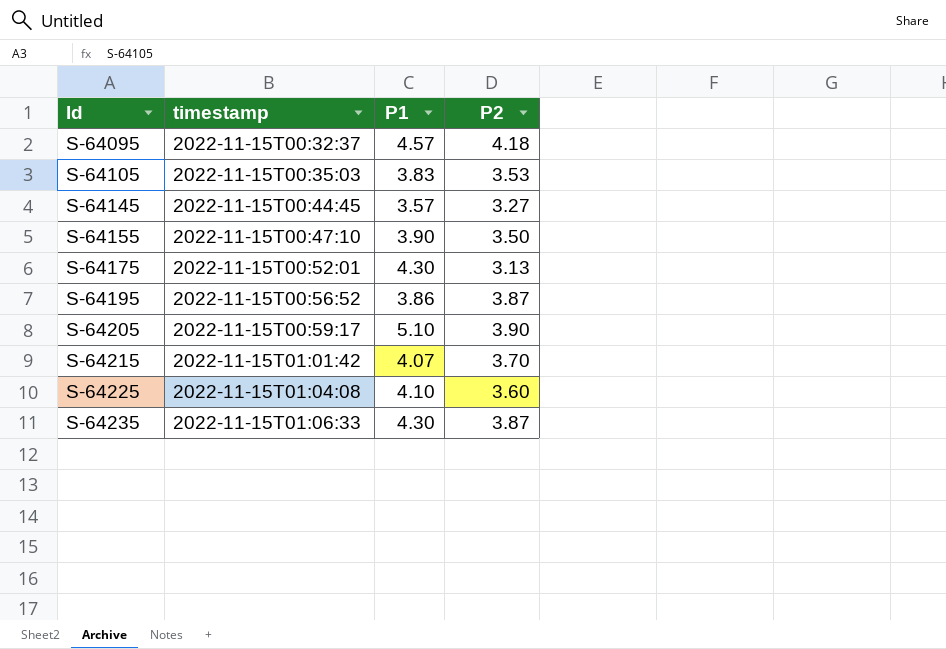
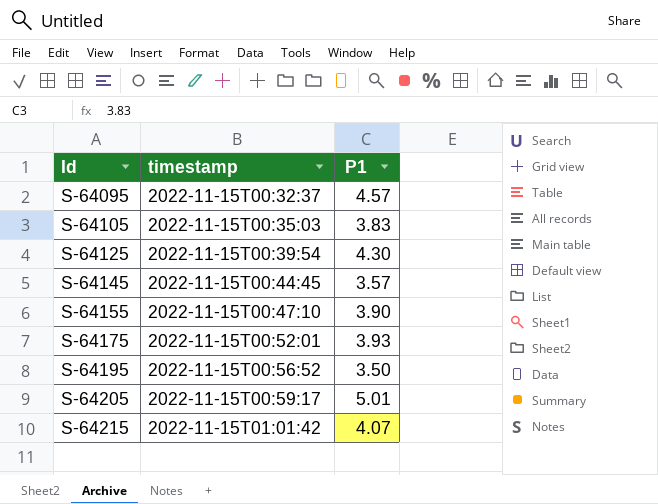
column P2 | position: 4 -> none
row S-64225: 2022-11-15T01:04:08 | 4.10 | 3.60 -> none
row S-64235: 2022-11-15T01:06:33 | 4.30 | 3.87 -> none
row S-64125: none -> 2022-11-15T00:39:54 | 4.30
S-64175 | P1: 4.30 -> 3.93
S-64195 | P1: 3.86 -> 3.50
S-64205 | P1: 5.10 -> 5.01

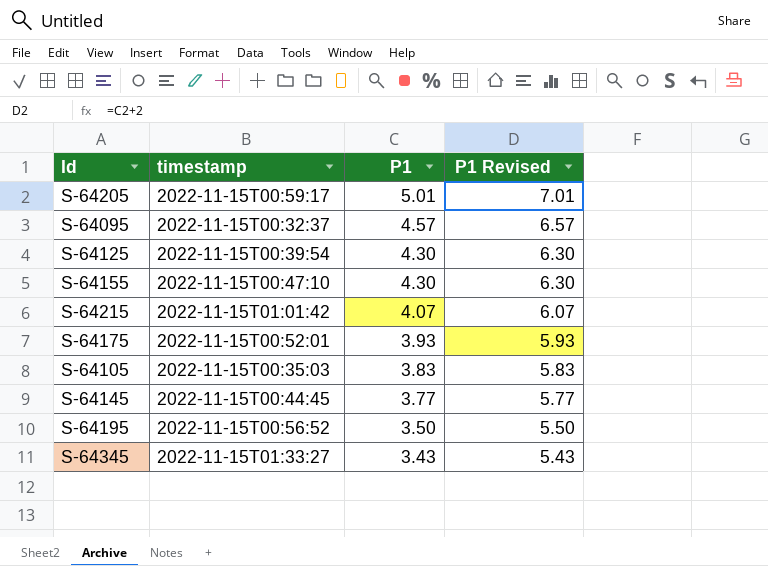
row order: Id ascending -> P1 descending
column P1 Revised | formula: none -> [P1] + 2
S-64155 | P1: 3.90 -> 4.30
S-64145 | P1: 3.57 -> 3.77
row S-64345: none -> 2022-11-15T01:33:27 | 3.43 | 5.43

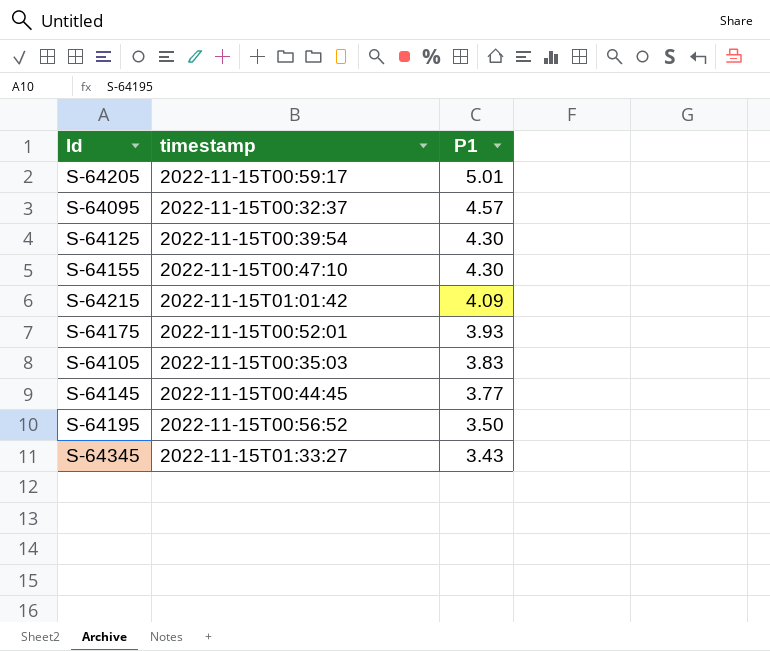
column P1 Revised | formula: [P1] + 2 -> none
S-64215 | P1: 4.07 -> 4.09

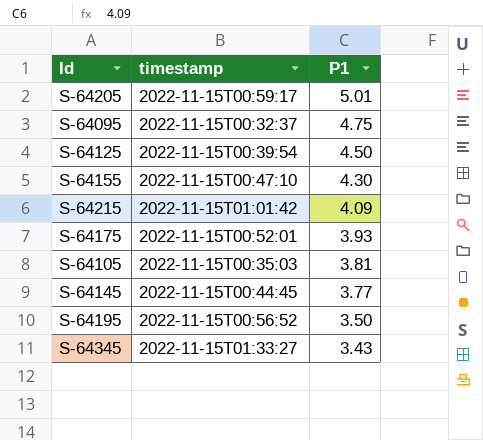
S-64095 | P1: 4.57 -> 4.75
S-64125 | P1: 4.30 -> 4.50
S-64105 | P1: 3.83 -> 3.81

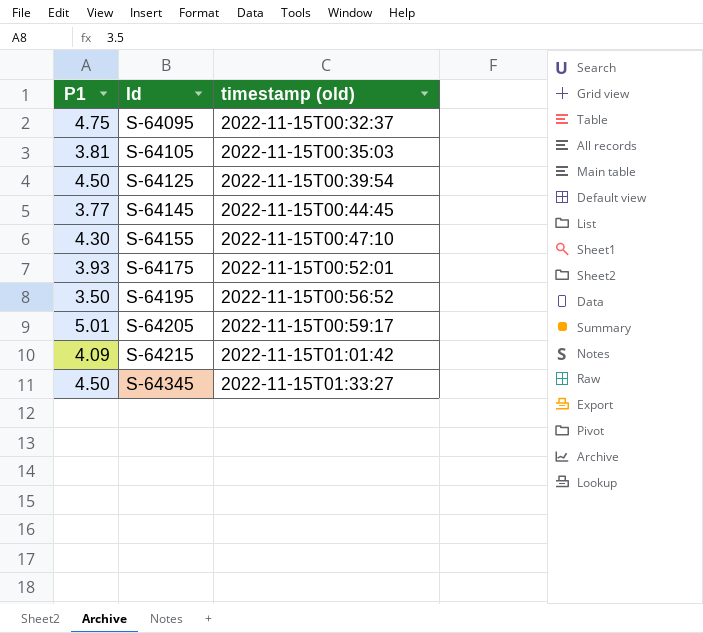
row order: P1 descending -> Id ascending
column P1 | position: 3 -> 1
column name: timestamp -> timestamp (old)
S-64345 | P1: 3.43 -> 4.50

